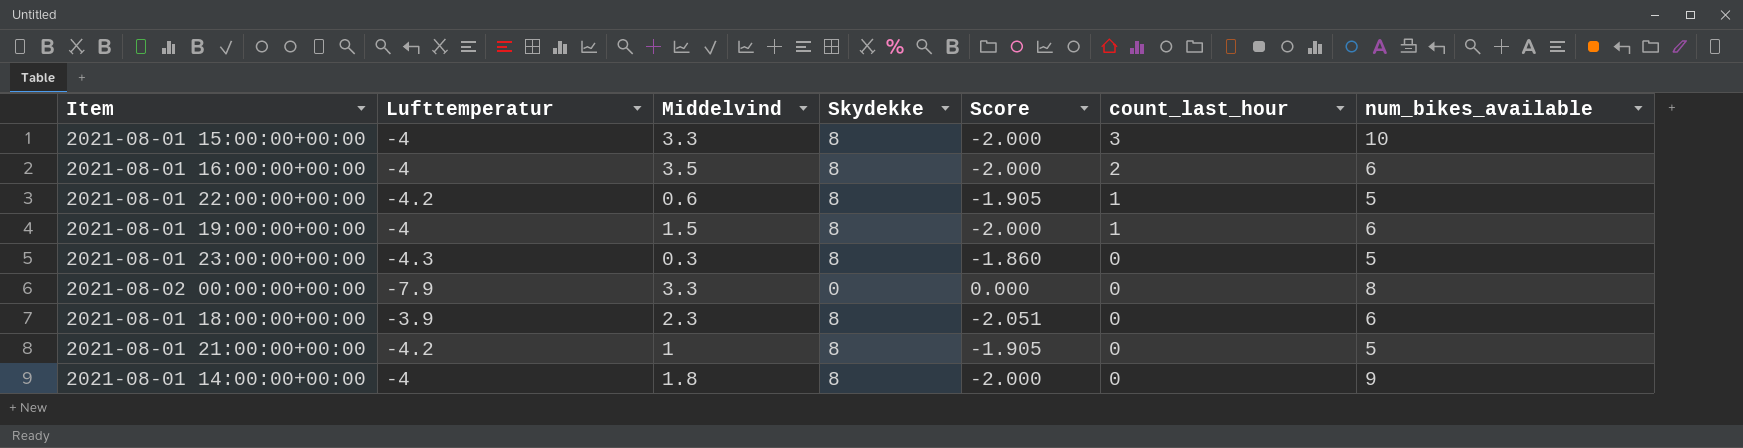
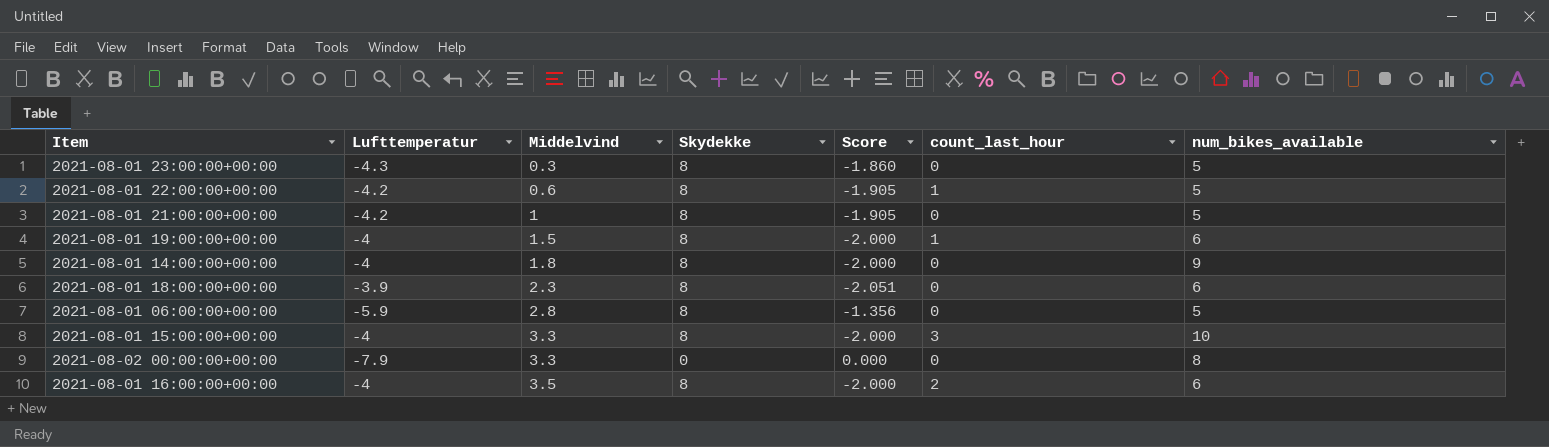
row order: count_last_hour descending -> Middelvind ascending
row 2021-08-01 06:00:00+00:00: none -> -5.9 | 2.8 | 8 | -1.356 | 0 | 5

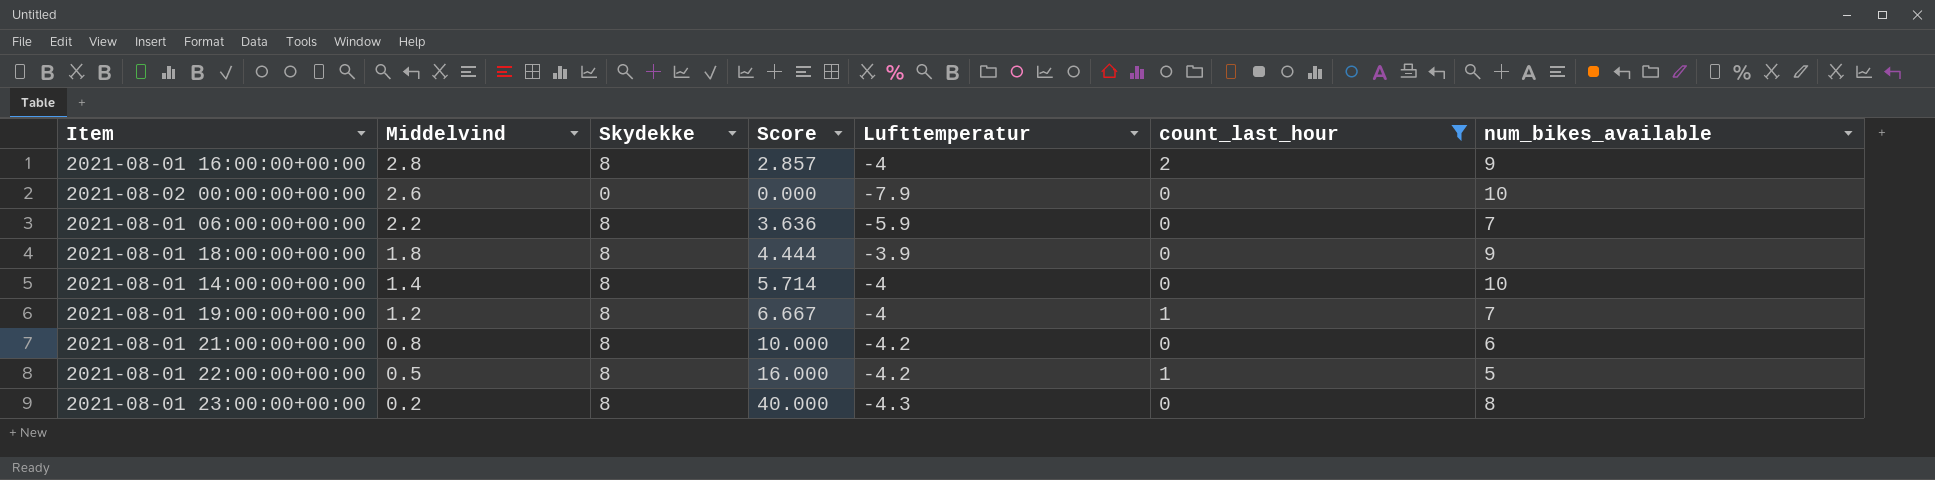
filter: none -> count_last_hour != 3
row order: Middelvind ascending -> Middelvind descending
column Score | formula: [Skydekke] / [Lufttemperatur] -> [Skydekke] / [Middelvind]
column Lufttemperatur | position: 2 -> 5
2021-08-01 16:00:00+00:00 | Middelvind: 3.5 -> 2.8
2021-08-01 16:00:00+00:00 | num_bikes_available: 6 -> 9
2021-08-02 00:00:00+00:00 | Middelvind: 3.3 -> 2.6
2021-08-02 00:00:00+00:00 | num_bikes_available: 8 -> 10
2021-08-01 06:00:00+00:00 | Middelvind: 2.8 -> 2.2
2021-08-01 06:00:00+00:00 | num_bikes_available: 5 -> 7
2021-08-01 18:00:00+00:00 | Middelvind: 2.3 -> 1.8
2021-08-01 18:00:00+00:00 | num_bikes_available: 6 -> 9
2021-08-01 14:00:00+00:00 | Middelvind: 1.8 -> 1.4
2021-08-01 14:00:00+00:00 | num_bikes_available: 9 -> 10
2021-08-01 19:00:00+00:00 | Middelvind: 1.5 -> 1.2
2021-08-01 19:00:00+00:00 | num_bikes_available: 6 -> 7
2021-08-01 21:00:00+00:00 | Middelvind: 1 -> 0.8
2021-08-01 21:00:00+00:00 | num_bikes_available: 5 -> 6
2021-08-01 22:00:00+00:00 | Middelvind: 0.6 -> 0.5
2021-08-01 23:00:00+00:00 | Middelvind: 0.3 -> 0.2
2021-08-01 23:00:00+00:00 | num_bikes_available: 5 -> 8

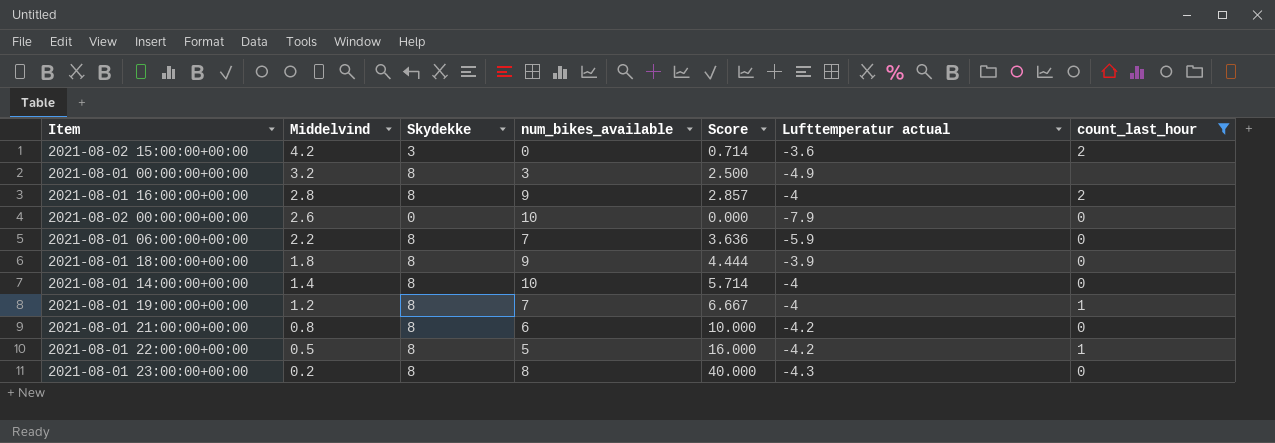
column num_bikes_available | position: 7 -> 4
column name: Lufttemperatur -> Lufttemperatur actual
row 2021-08-02 15:00:00+00:00: none -> 4.2 | 3 | 0 | 0.714 | -3.6 | 2
row 2021-08-01 00:00:00+00:00: none -> 3.2 | 8 | 3 | 2.500 | -4.9 | none

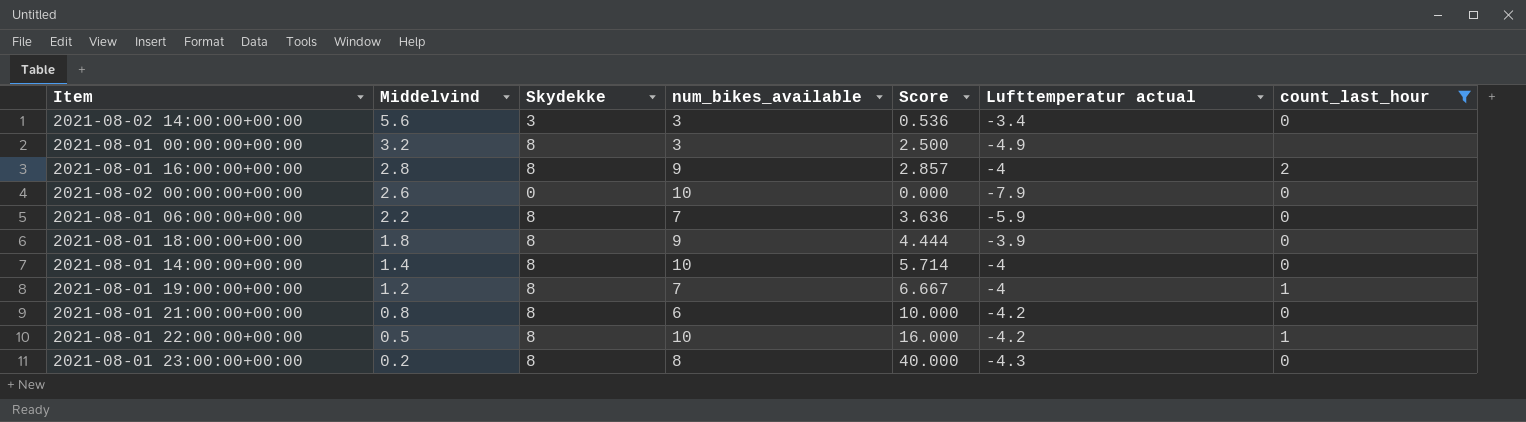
row 2021-08-02 15:00:00+00:00: 4.2 | 3 | 0 | 0.714 | -3.6 | 2 -> none
row 2021-08-02 14:00:00+00:00: none -> 5.6 | 3 | 3 | 0.536 | -3.4 | 0
2021-08-01 22:00:00+00:00 | num_bikes_available: 5 -> 10

